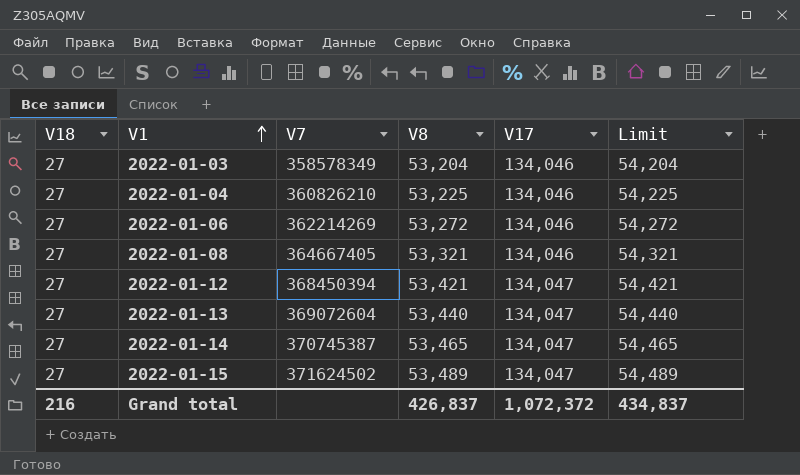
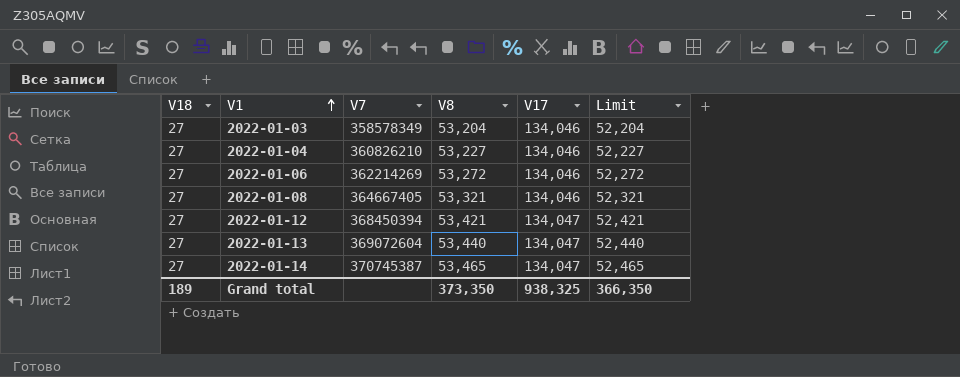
column Limit | formula: [V8] + 1000 -> [V8] - 1000
row 2022-01-15: 27 | 371624502 | 53,489 | 134,047 | 54,489 -> none
2022-01-04 | V8: 53,225 -> 53,227
Grand total | V18: 216 -> 189
Grand total | V8: 426,837 -> 373,350
Grand total | V17: 1,072,372 -> 938,325
Grand total | Limit: 434,837 -> 366,350

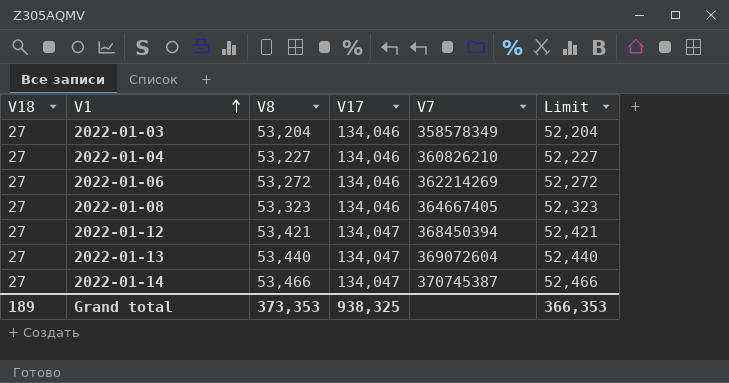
column V7 | position: 3 -> 5
2022-01-08 | V8: 53,321 -> 53,323
2022-01-08 | Limit: 52,321 -> 52,323
2022-01-14 | V8: 53,465 -> 53,466
2022-01-14 | Limit: 52,465 -> 52,466
Grand total | V8: 373,350 -> 373,353
Grand total | Limit: 366,350 -> 366,353

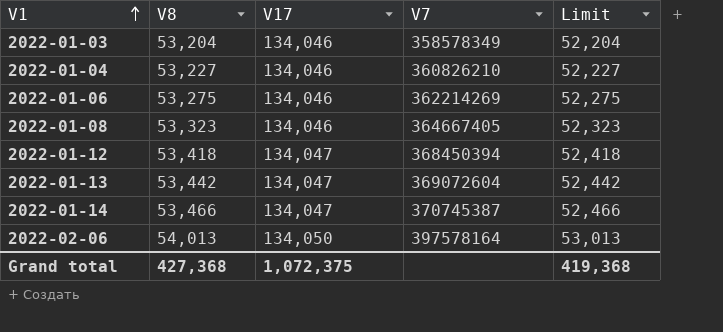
column V18 | position: 1 -> none
2022-01-06 | V8: 53,272 -> 53,275
2022-01-06 | Limit: 52,272 -> 52,275
2022-01-12 | V8: 53,421 -> 53,418
2022-01-12 | Limit: 52,421 -> 52,418
2022-01-13 | V8: 53,440 -> 53,442
2022-01-13 | Limit: 52,440 -> 52,442
row 2022-02-06: none -> 54,013 | 134,050 | 397578164 | 53,013
Grand total | V8: 373,353 -> 427,368
Grand total | V17: 938,325 -> 1,072,375
Grand total | Limit: 366,353 -> 419,368

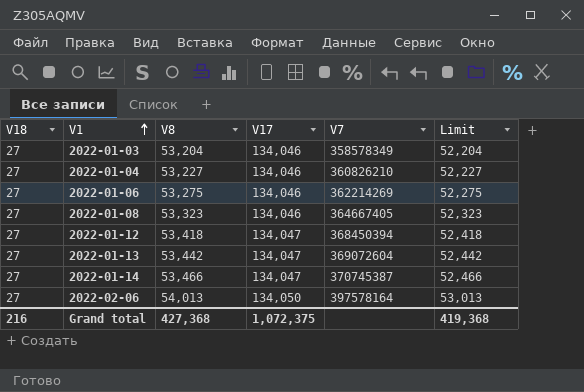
column V18 | position: none -> 1

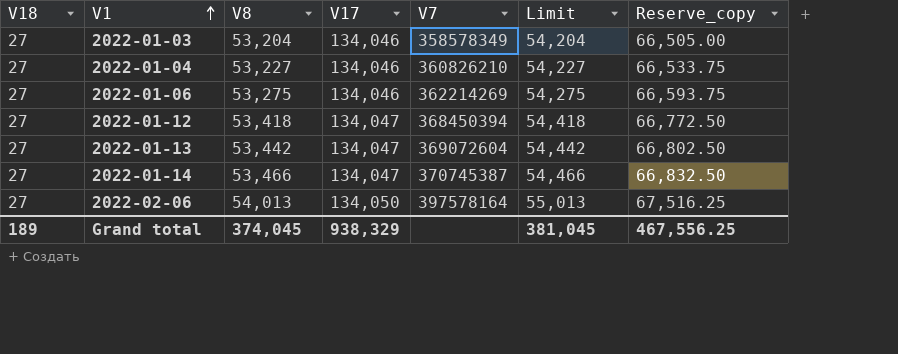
column Limit | formula: [V8] - 1000 -> [V8] + 1000
column Reserve_copy | formula: none -> [V8] * 1.25
row 2022-01-08: 27 | 53,323 | 134,046 | 364667405 | 52,323 -> none
Grand total | V18: 216 -> 189
Grand total | V8: 427,368 -> 374,045
Grand total | V17: 1,072,375 -> 938,329
Grand total | Limit: 419,368 -> 381,045

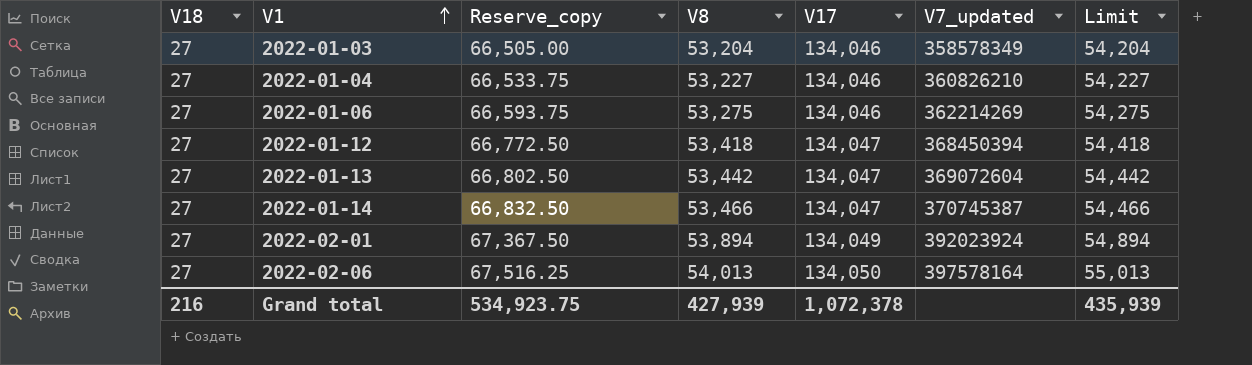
column Reserve_copy | position: 7 -> 3
column name: V7 -> V7_updated
row 2022-02-01: none -> 27 | 67,367.50 | 53,894 | 134,049 | 392023924 | 54,894
Grand total | V18: 189 -> 216
Grand total | Reserve_copy: 467,556.25 -> 534,923.75
Grand total | V8: 374,045 -> 427,939
Grand total | V17: 938,329 -> 1,072,378
Grand total | Limit: 381,045 -> 435,939

